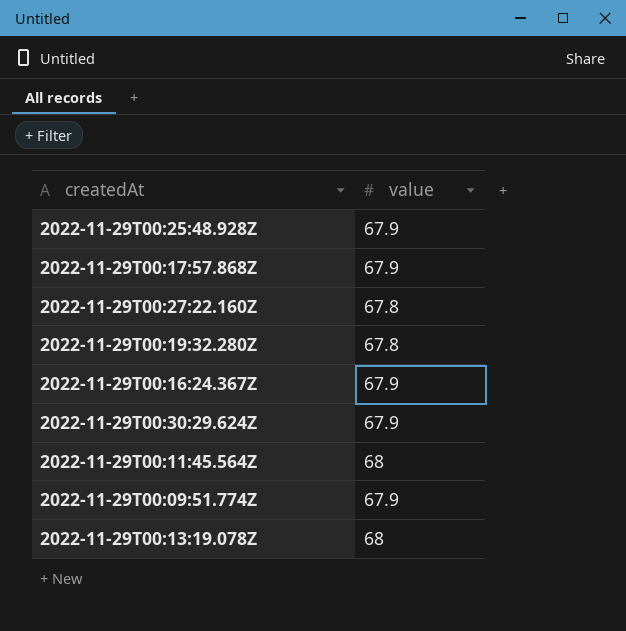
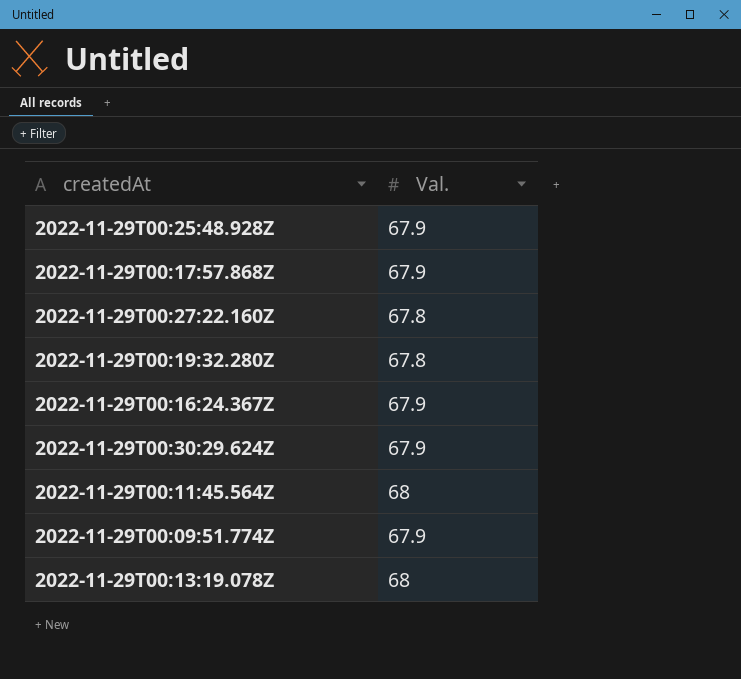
column name: value -> Val.

